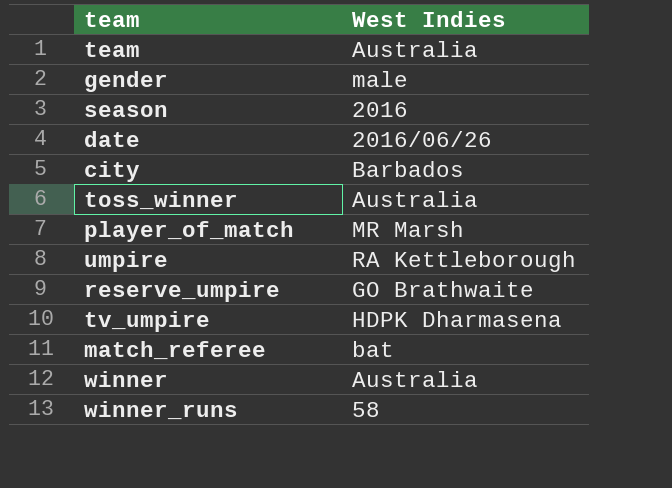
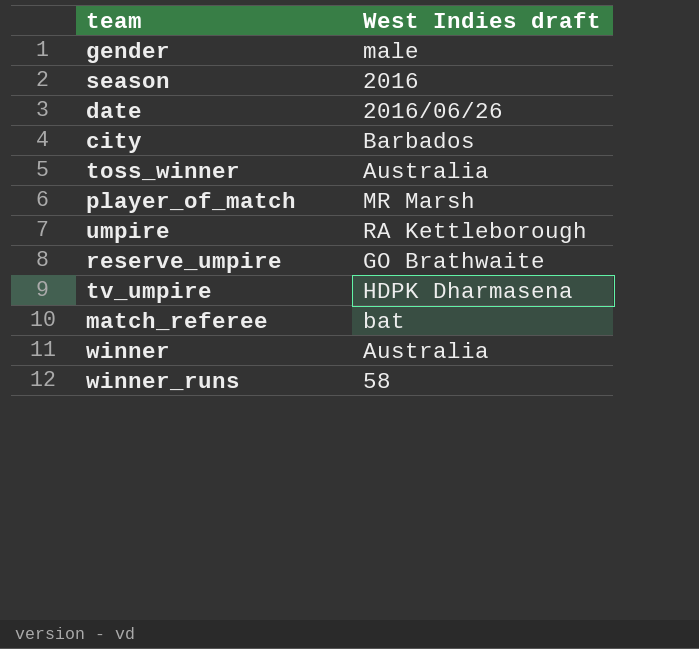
column name: West Indies -> West Indies draft
row team: Australia -> none

